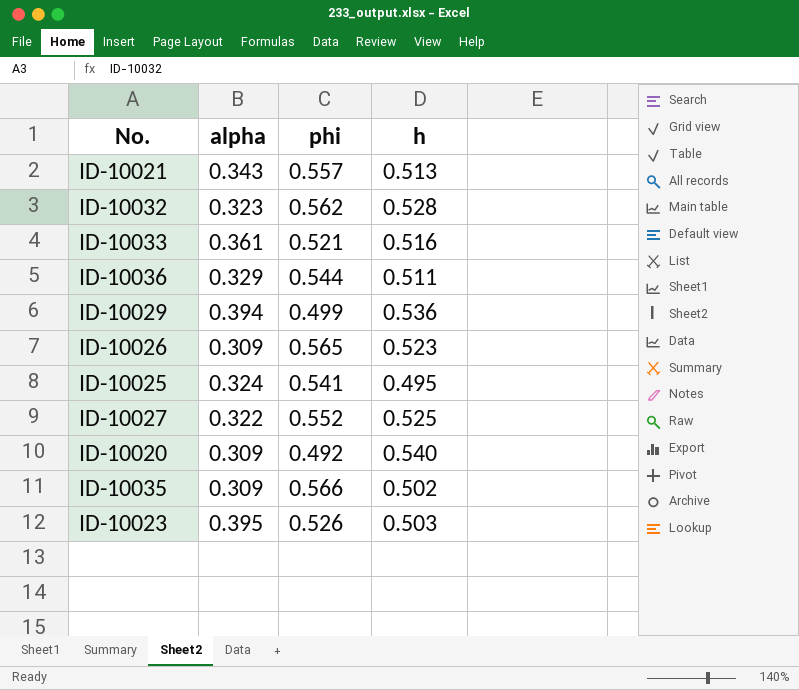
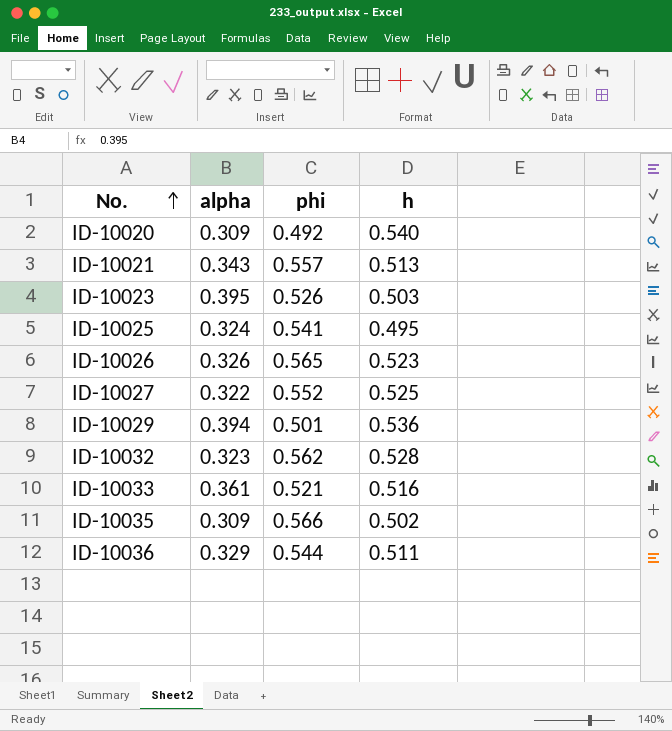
row order: none -> No. ascending
ID-10026 | alpha: 0.309 -> 0.326
ID-10029 | phi: 0.499 -> 0.501

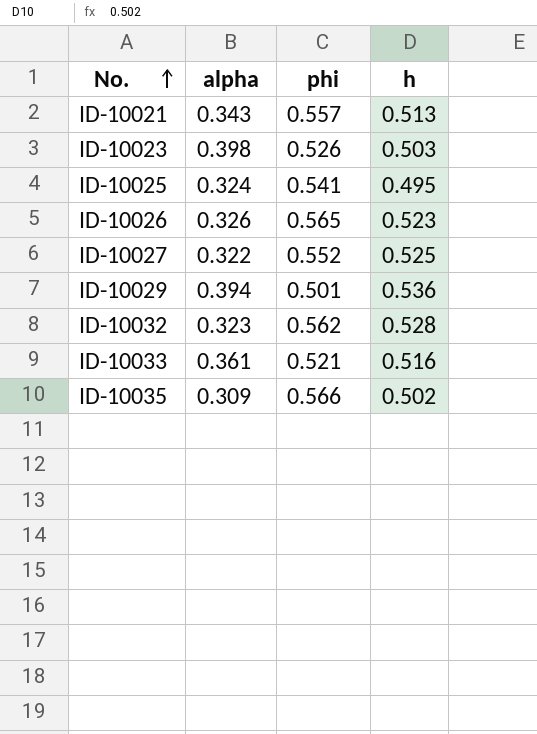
row ID-10020: 0.309 | 0.492 | 0.540 -> none
row ID-10036: 0.329 | 0.544 | 0.511 -> none
ID-10023 | alpha: 0.395 -> 0.398

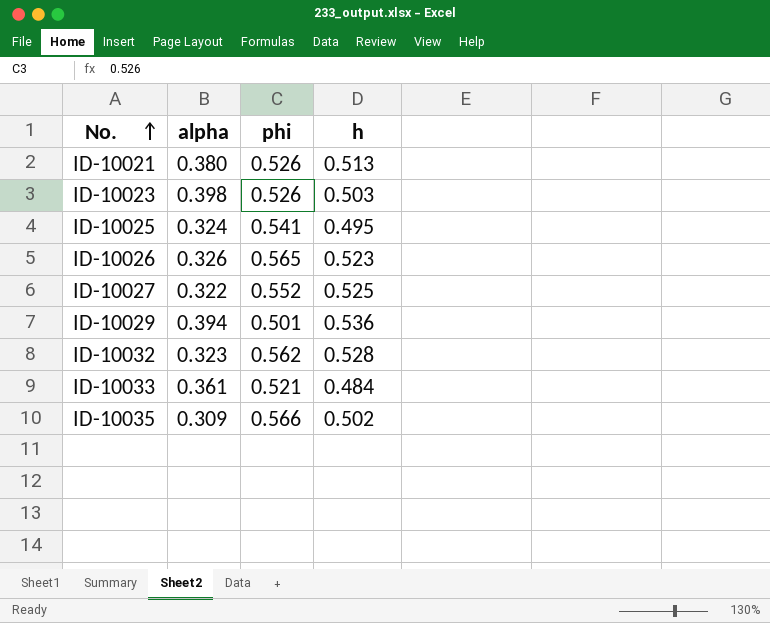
ID-10021 | alpha: 0.343 -> 0.380
ID-10021 | phi: 0.557 -> 0.526
ID-10033 | h: 0.516 -> 0.484

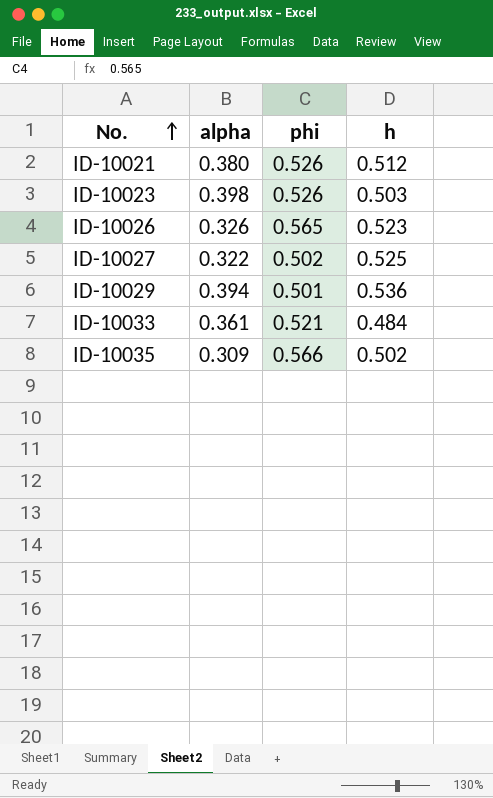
row ID-10025: 0.324 | 0.541 | 0.495 -> none
row ID-10032: 0.323 | 0.562 | 0.528 -> none
ID-10021 | h: 0.513 -> 0.512
ID-10027 | phi: 0.552 -> 0.502

